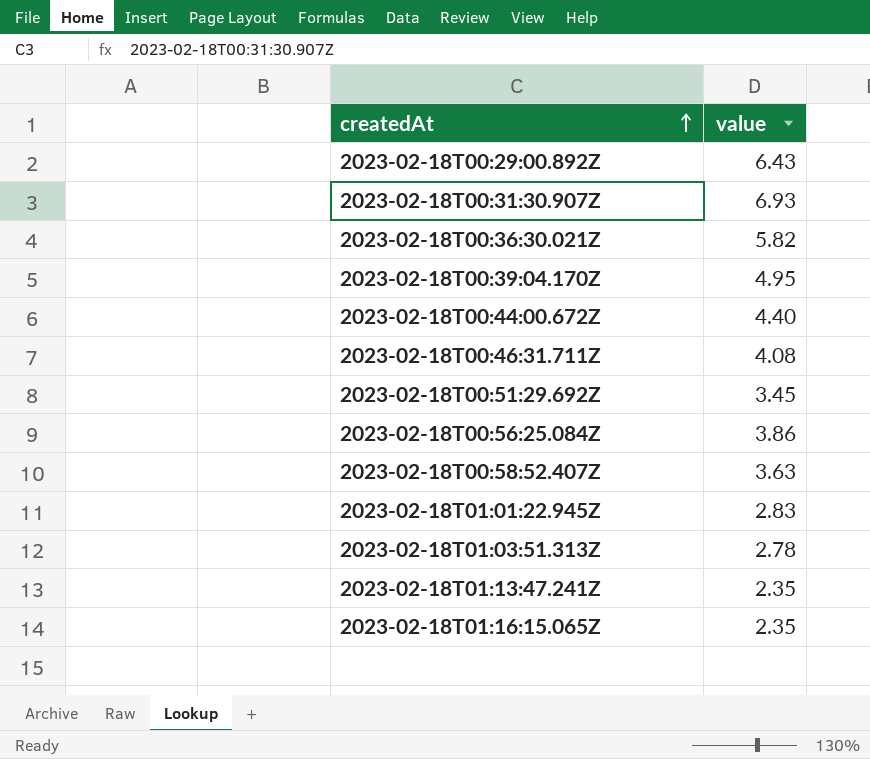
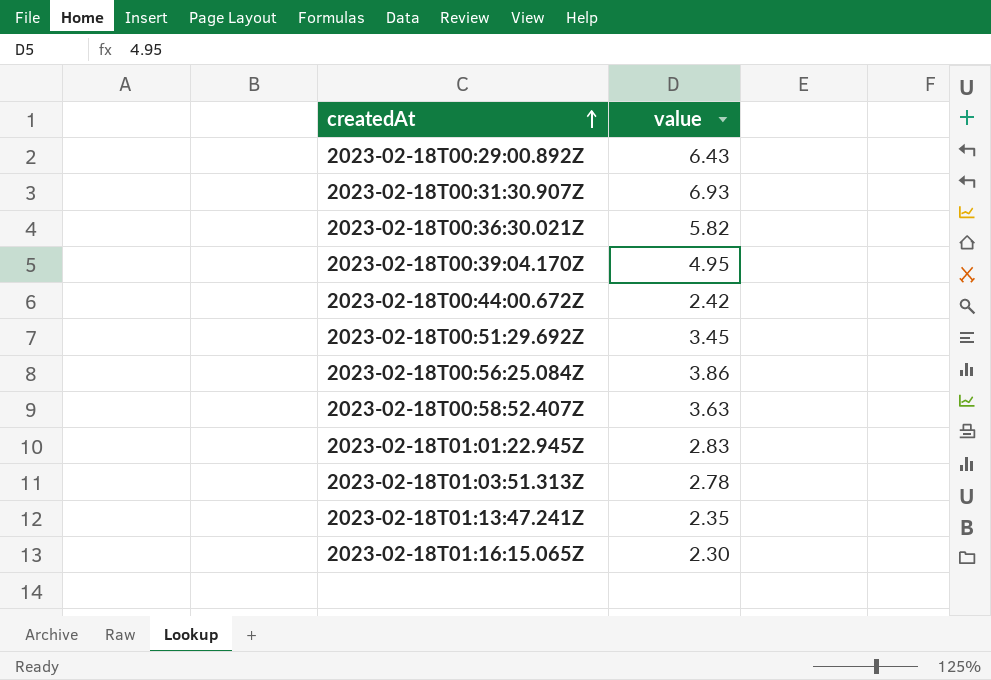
row 2023-02-18T00:46:31.711Z: 4.08 -> none
2023-02-18T00:44:00.672Z | value: 4.40 -> 2.42
2023-02-18T01:16:15.065Z | value: 2.35 -> 2.30

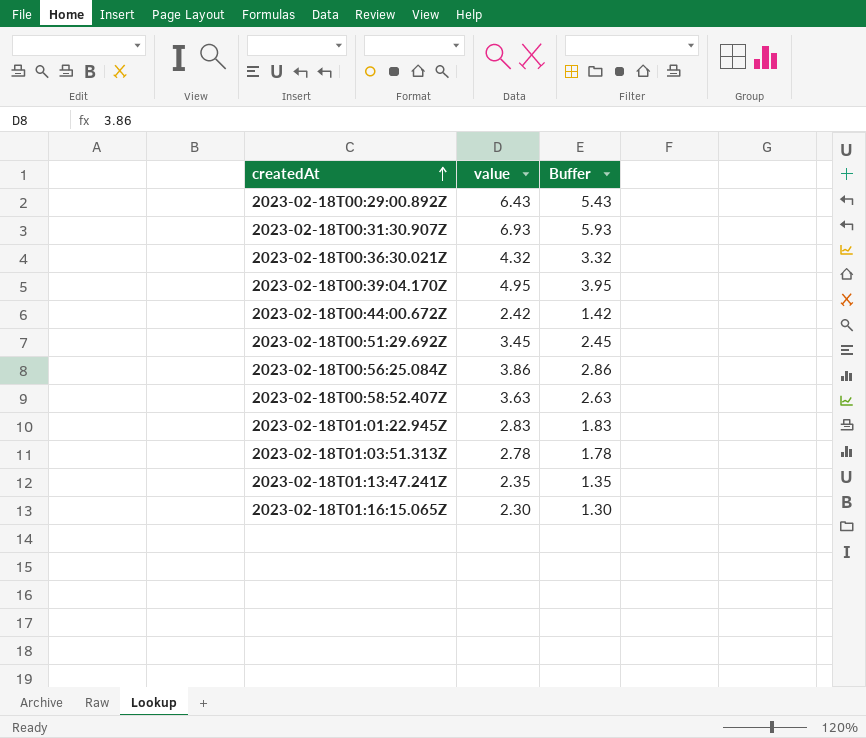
column Buffer | formula: none -> [value] - 1
2023-02-18T00:36:30.021Z | value: 5.82 -> 4.32

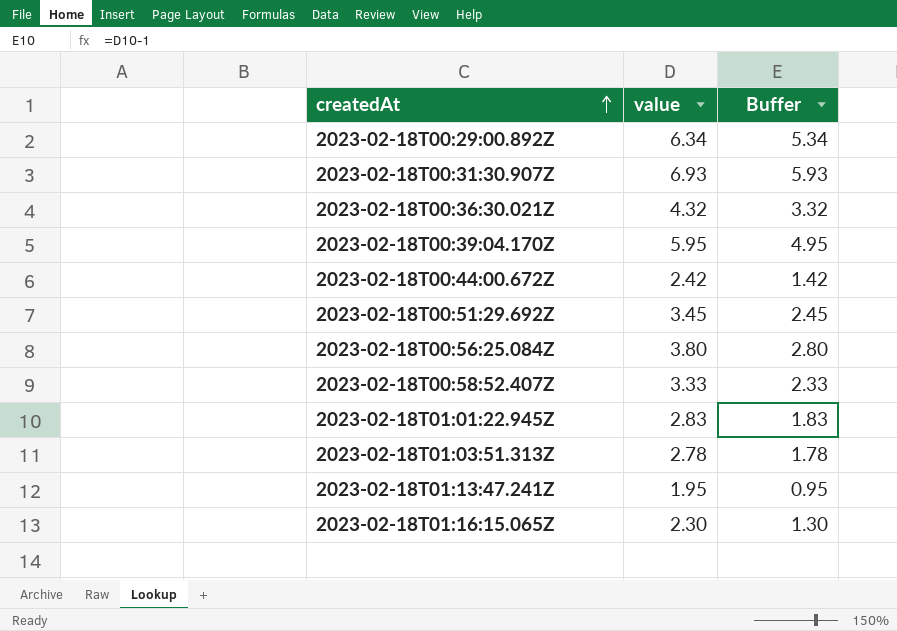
2023-02-18T00:29:00.892Z | value: 6.43 -> 6.34
2023-02-18T00:29:00.892Z | Buffer: 5.43 -> 5.34
2023-02-18T00:39:04.170Z | value: 4.95 -> 5.95
2023-02-18T00:39:04.170Z | Buffer: 3.95 -> 4.95
2023-02-18T00:56:25.084Z | value: 3.86 -> 3.80
2023-02-18T00:56:25.084Z | Buffer: 2.86 -> 2.80
2023-02-18T00:58:52.407Z | value: 3.63 -> 3.33
2023-02-18T00:58:52.407Z | Buffer: 2.63 -> 2.33
2023-02-18T01:13:47.241Z | value: 2.35 -> 1.95
2023-02-18T01:13:47.241Z | Buffer: 1.35 -> 0.95

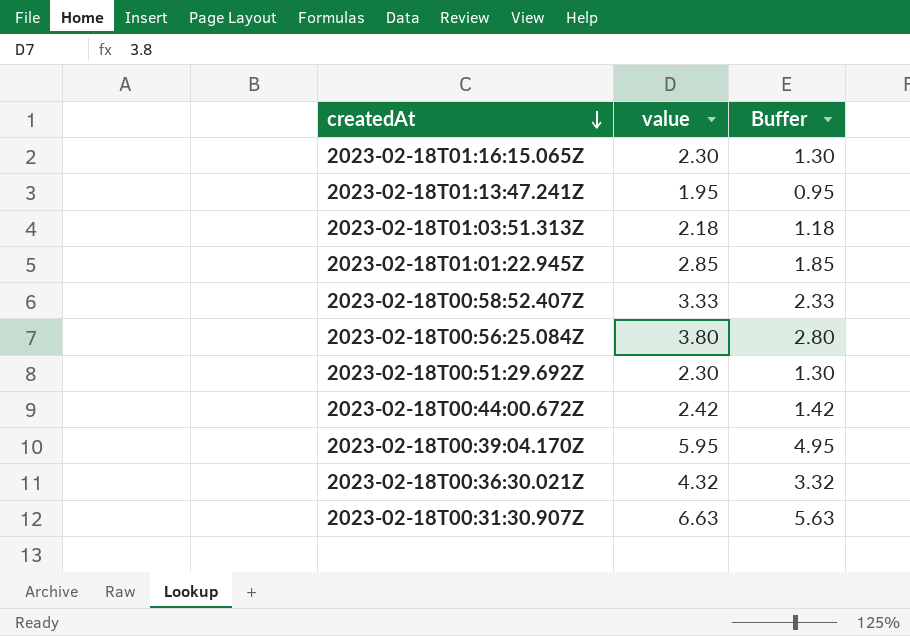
row order: createdAt ascending -> createdAt descending
row 2023-02-18T00:29:00.892Z: 6.34 | 5.34 -> none
2023-02-18T01:03:51.313Z | value: 2.78 -> 2.18
2023-02-18T01:03:51.313Z | Buffer: 1.78 -> 1.18
2023-02-18T01:01:22.945Z | value: 2.83 -> 2.85
2023-02-18T01:01:22.945Z | Buffer: 1.83 -> 1.85
2023-02-18T00:51:29.692Z | value: 3.45 -> 2.30
2023-02-18T00:51:29.692Z | Buffer: 2.45 -> 1.30
2023-02-18T00:31:30.907Z | value: 6.93 -> 6.63
2023-02-18T00:31:30.907Z | Buffer: 5.93 -> 5.63

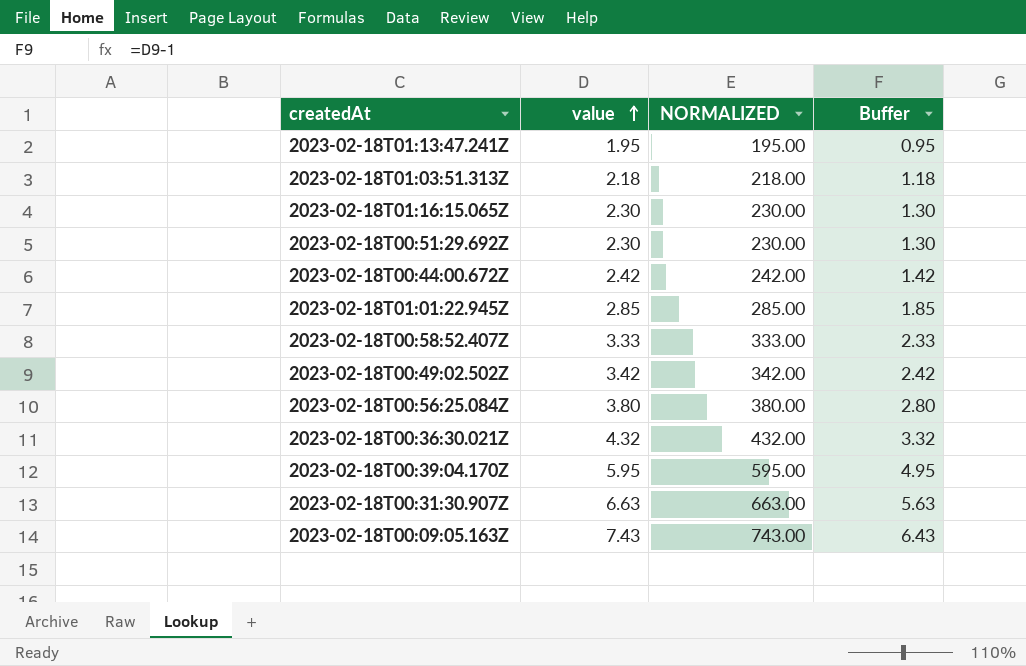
row order: createdAt descending -> value ascending
column NORMALIZED | formula: none -> [value] * 100
row 2023-02-18T00:49:02.502Z: none -> 3.42 | 342.00 | 2.42
row 2023-02-18T00:09:05.163Z: none -> 7.43 | 743.00 | 6.43

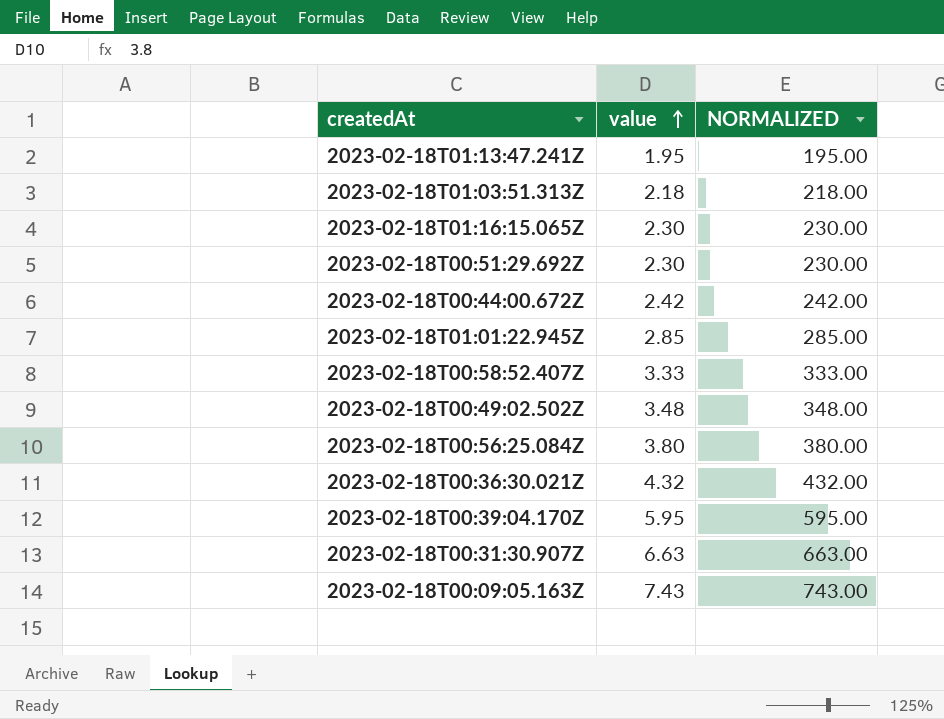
column Buffer | formula: [value] - 1 -> none
2023-02-18T00:49:02.502Z | value: 3.42 -> 3.48
2023-02-18T00:49:02.502Z | NORMALIZED: 342.00 -> 348.00

